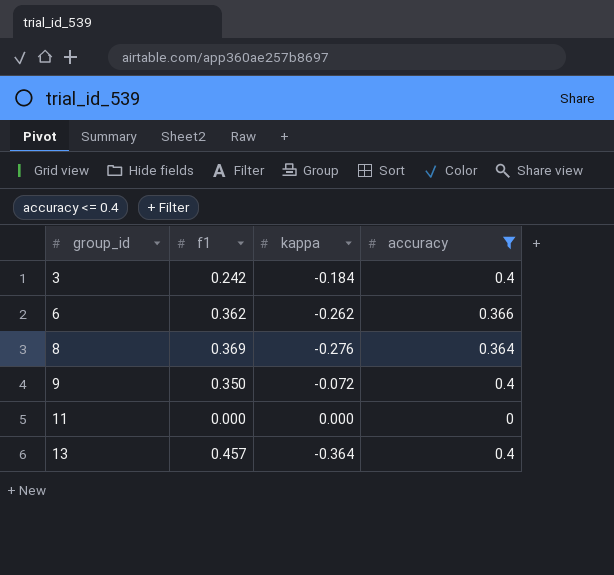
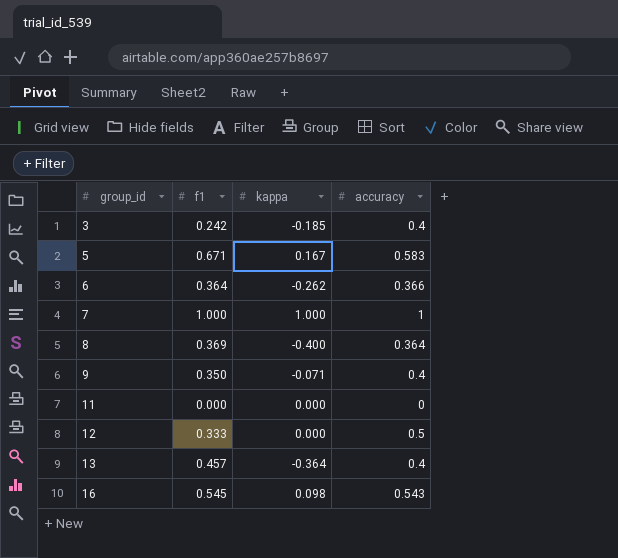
filter: accuracy <= 0.4 -> none
3 | kappa: -0.184 -> -0.185
6 | f1: 0.362 -> 0.364
8 | kappa: -0.276 -> -0.400
9 | kappa: -0.072 -> -0.071

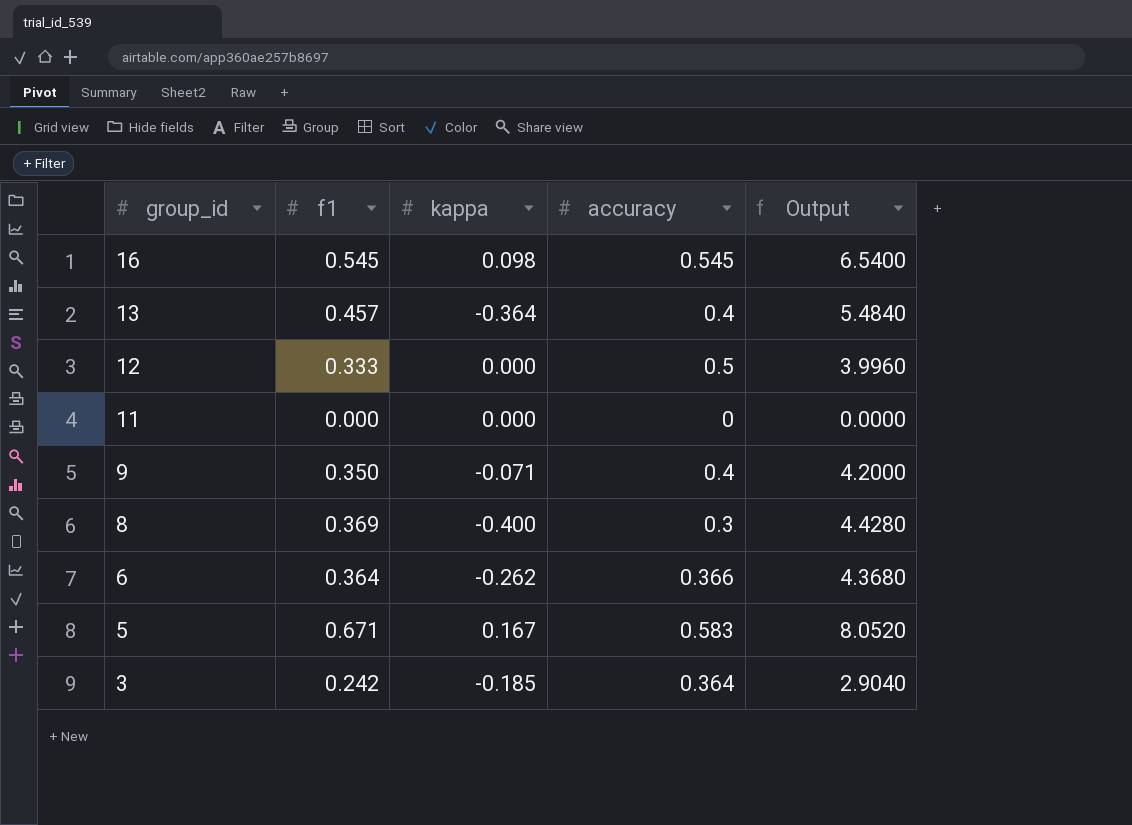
row order: group_id ascending -> group_id descending
column Output | formula: none -> [f1] * 12
row 7: 1.000 | 1.000 | 1 -> none
16 | accuracy: 0.543 -> 0.545
8 | accuracy: 0.364 -> 0.3
3 | accuracy: 0.4 -> 0.364

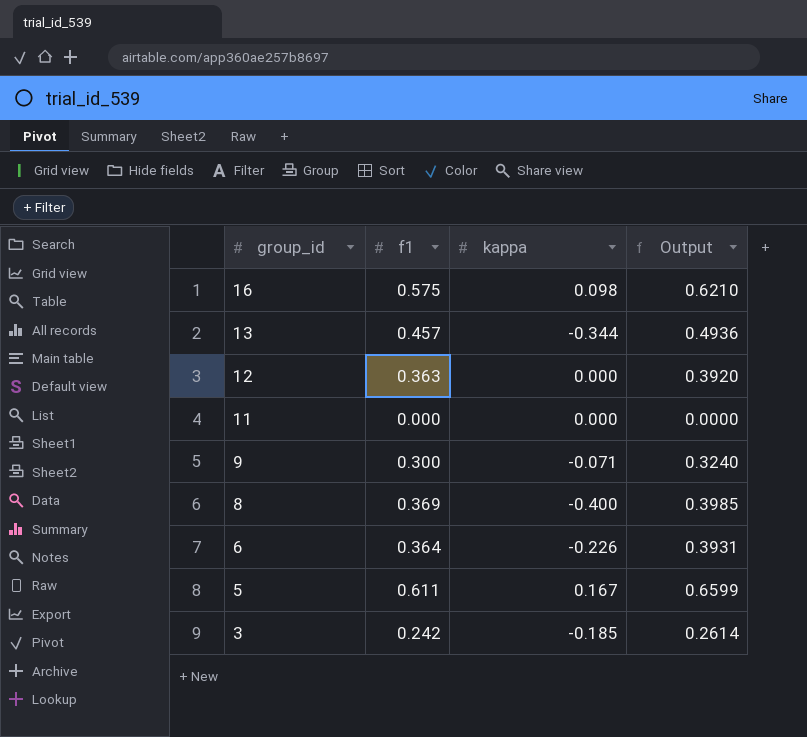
column accuracy | position: 4 -> none
column Output | formula: [f1] * 12 -> [f1] * 1.08
16 | f1: 0.545 -> 0.575
13 | kappa: -0.364 -> -0.344
12 | f1: 0.333 -> 0.363
9 | f1: 0.350 -> 0.300
6 | kappa: -0.262 -> -0.226
5 | f1: 0.671 -> 0.611

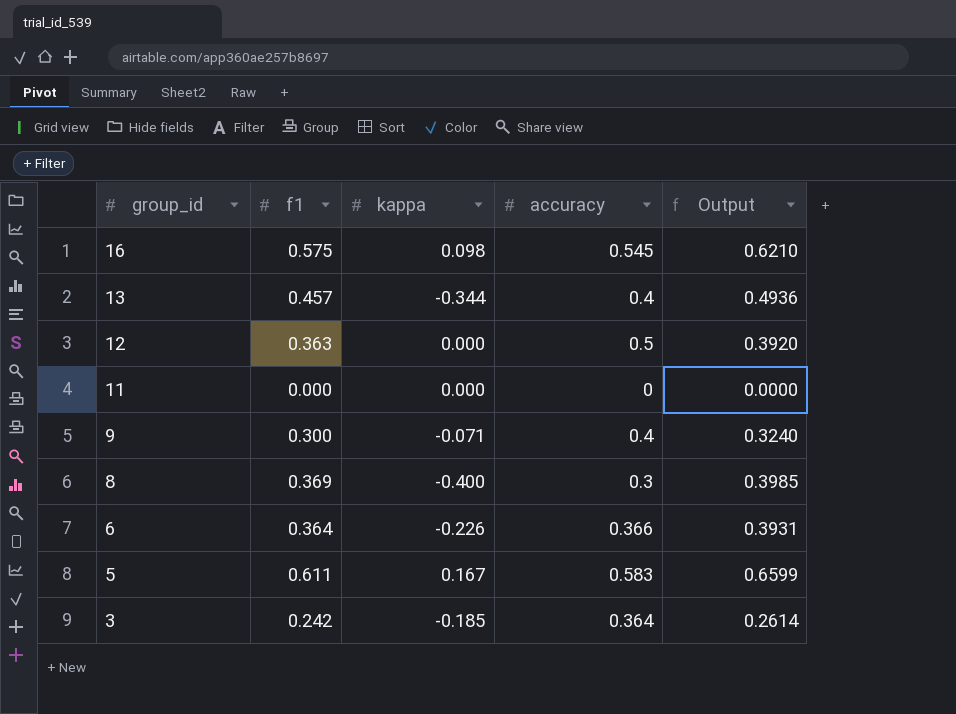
column accuracy | position: none -> 4

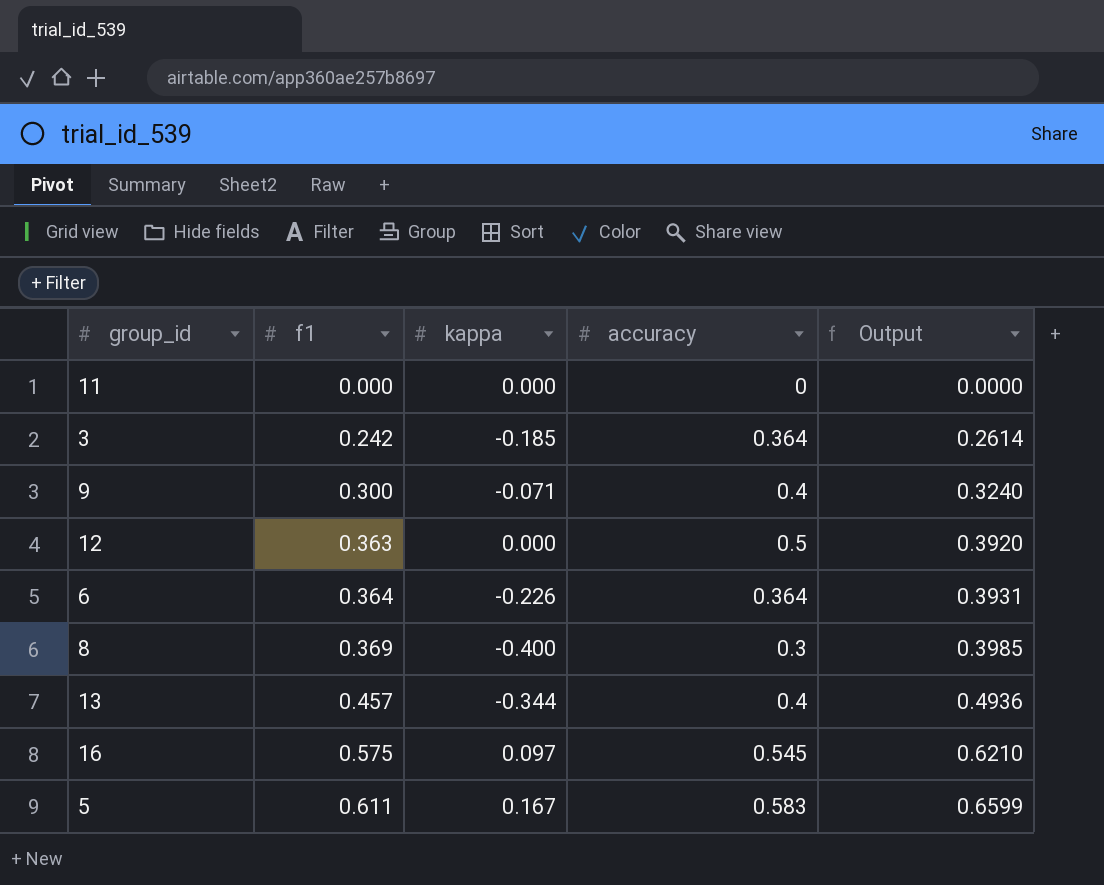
row order: group_id descending -> f1 ascending
6 | accuracy: 0.366 -> 0.364
16 | kappa: 0.098 -> 0.097

